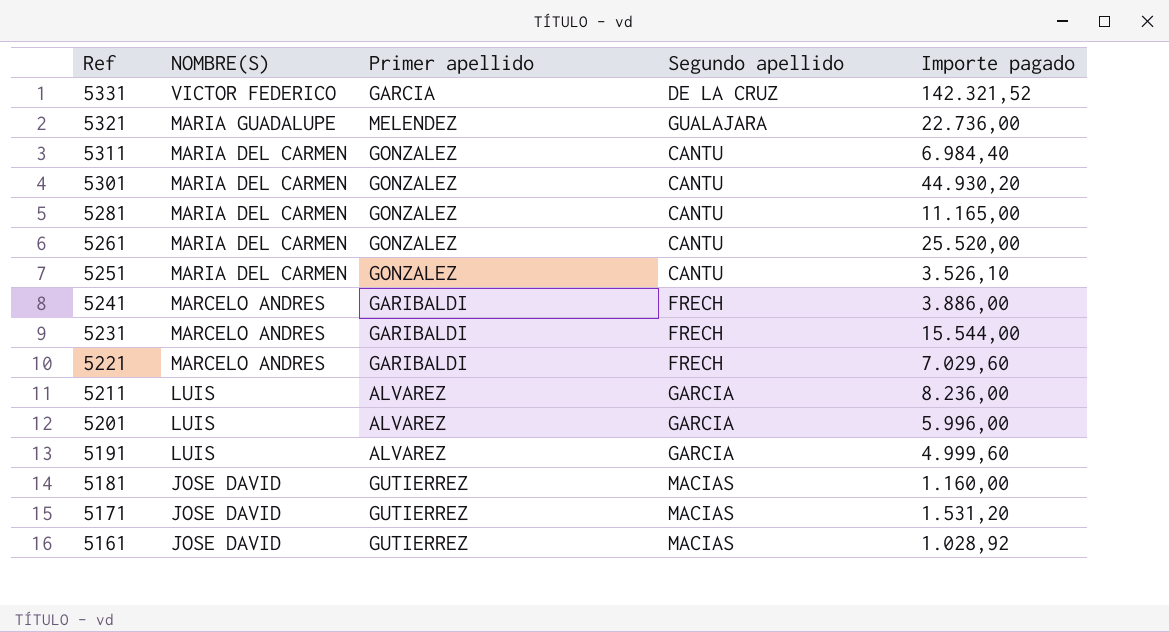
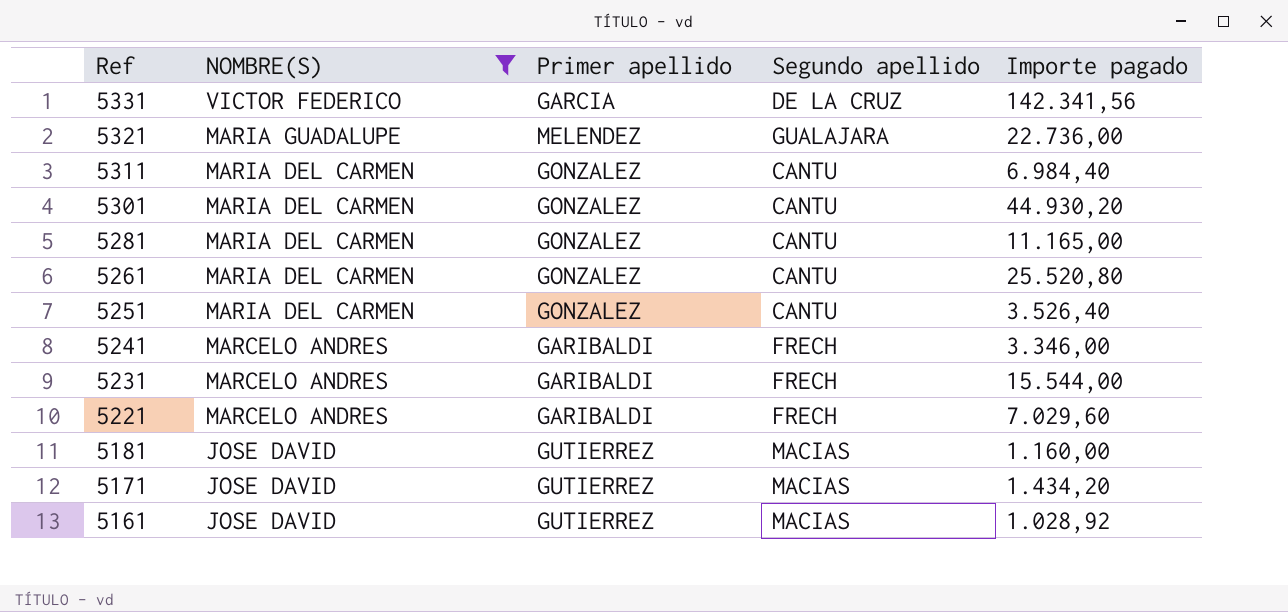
filter: none -> NOMBRE(S) != LUIS
5331 | Importe pagado: 142.321,52 -> 142.341,56
5261 | Importe pagado: 25.520,00 -> 25.520,80
5251 | Importe pagado: 3.526,10 -> 3.526,40
5241 | Importe pagado: 3.886,00 -> 3.346,00
5171 | Importe pagado: 1.531,20 -> 1.434,20

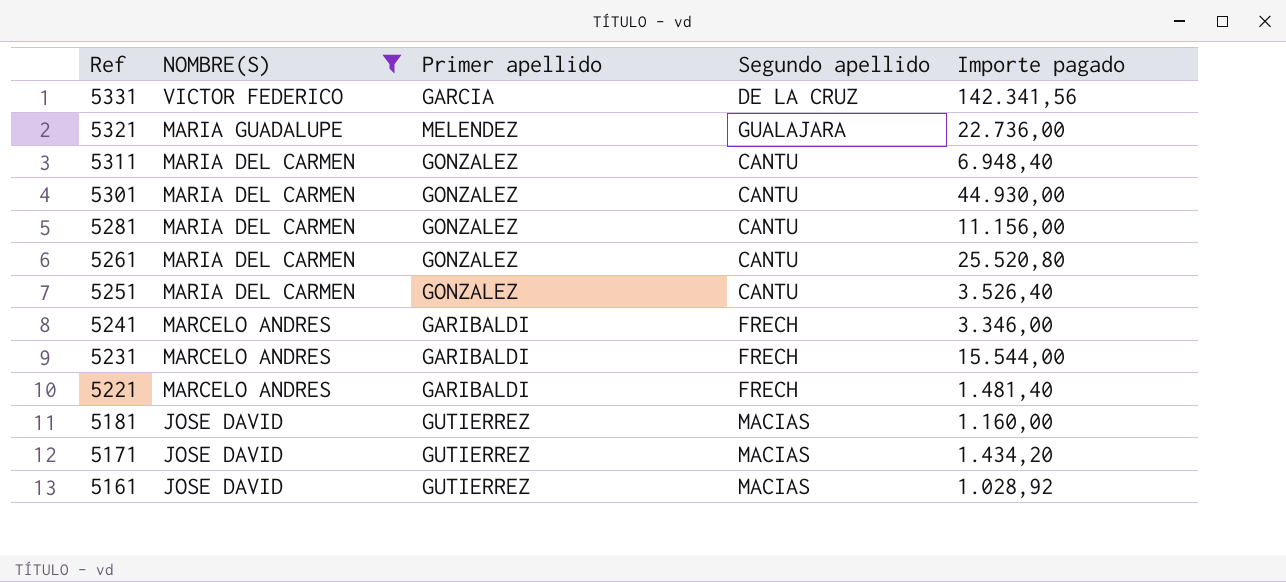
5311 | Importe pagado: 6.984,40 -> 6.948,40
5301 | Importe pagado: 44.930,20 -> 44.930,00
5281 | Importe pagado: 11.165,00 -> 11.156,00
5221 | Importe pagado: 7.029,60 -> 1.481,40

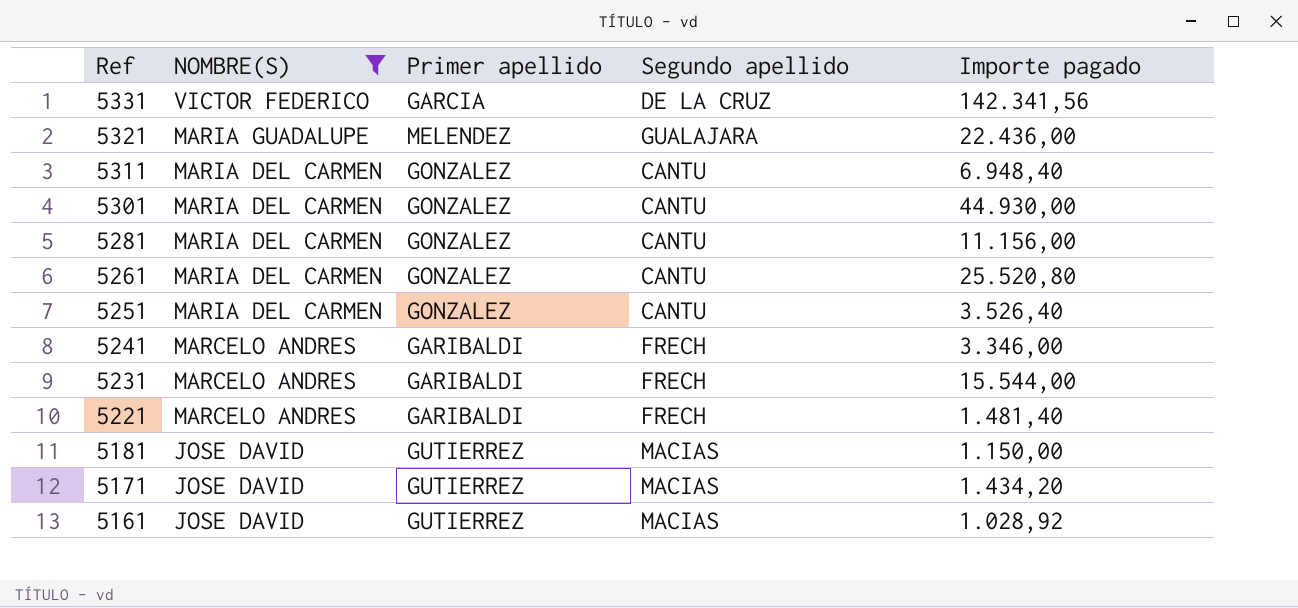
5321 | Importe pagado: 22.736,00 -> 22.436,00
5181 | Importe pagado: 1.160,00 -> 1.150,00

